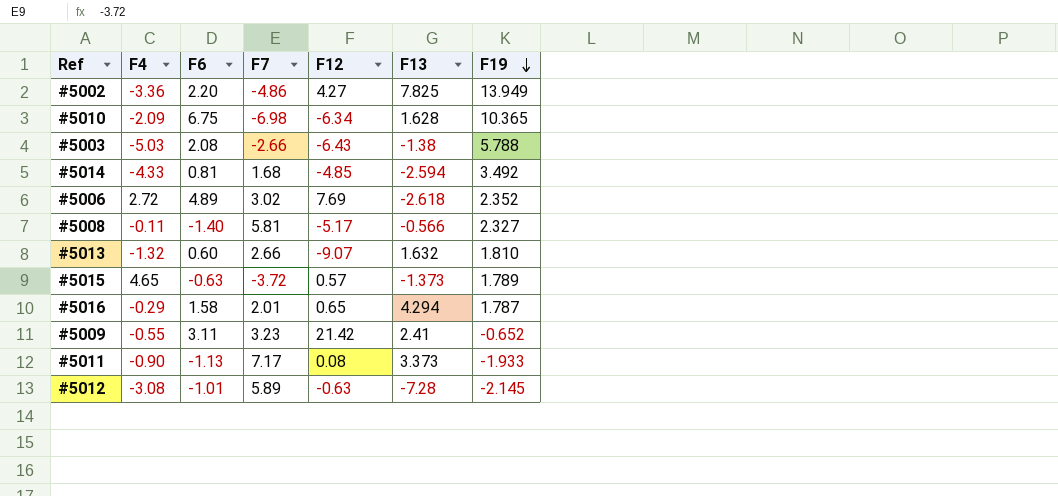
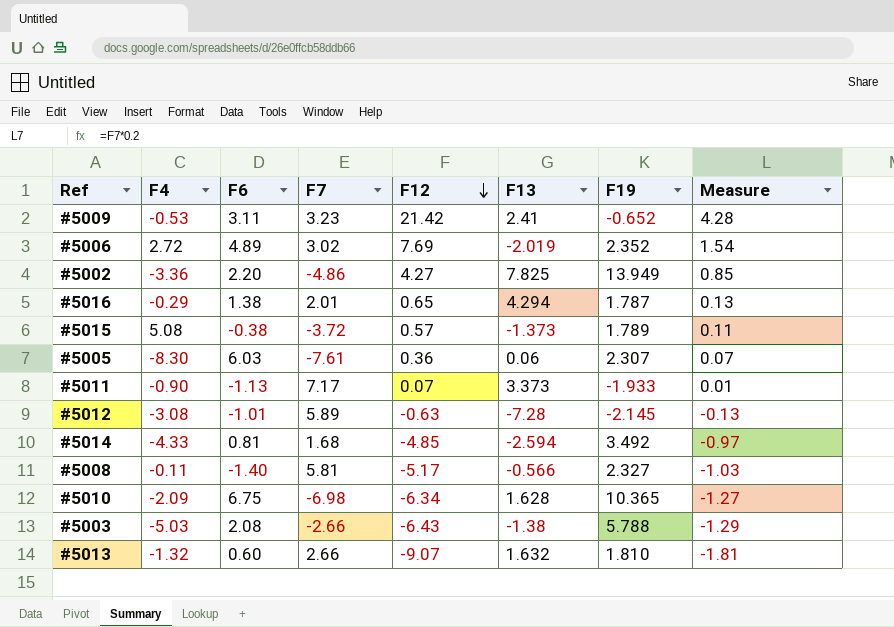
row order: F19 descending -> F12 descending
column Measure | formula: none -> [F12] * 0.2
#5009 | F4: -0.55 -> -0.53
#5006 | F13: -2.618 -> -2.019
#5016 | F6: 1.58 -> 1.38
#5015 | F4: 4.65 -> 5.08
#5015 | F6: -0.63 -> -0.38
row #5005: none -> -8.30 | 6.03 | -7.61 | 0.36 | 0.06 | 2.307 | 0.07
#5011 | F12: 0.08 -> 0.07

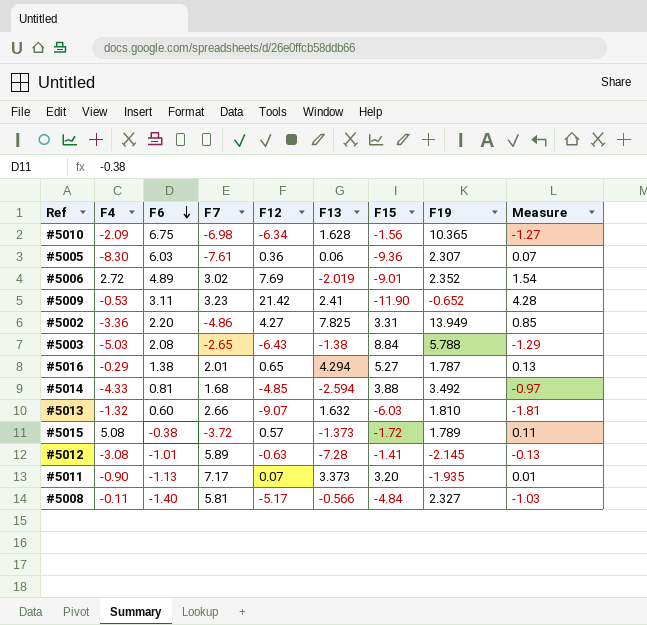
row order: F12 descending -> F6 descending
column F15 | position: none -> 7
#5003 | F7: -2.66 -> -2.65
#5011 | F19: -1.933 -> -1.935

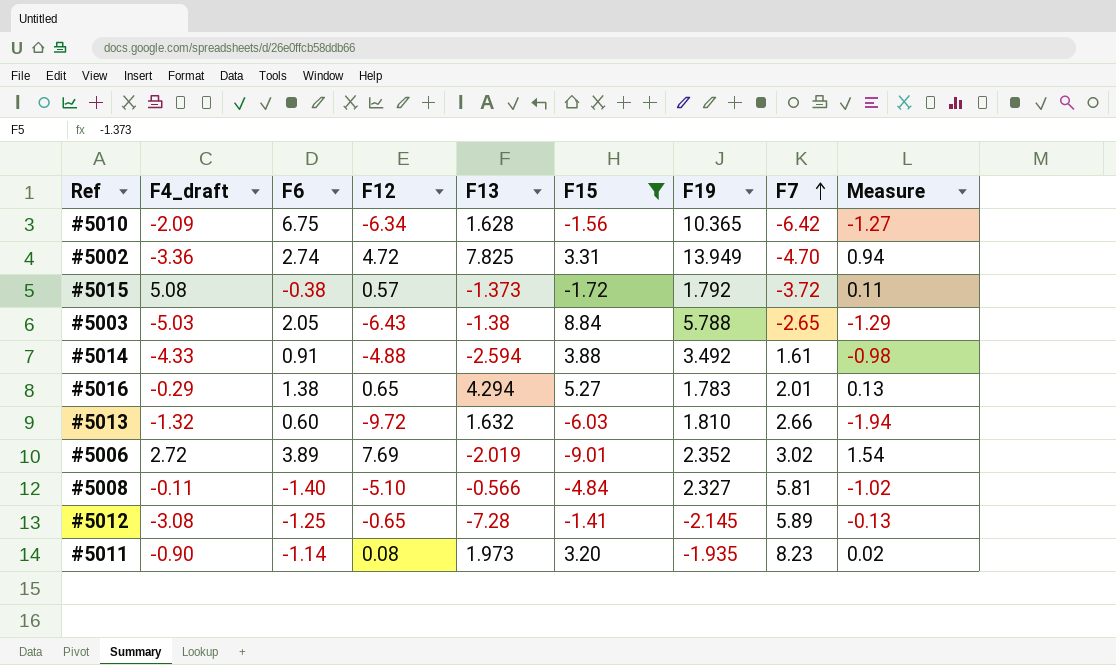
filter: none -> F15 >= -9.01
row order: F6 descending -> F7 ascending
column name: F4 -> F4_draft
column F7 | position: 4 -> 8
#5010 | F7: -6.98 -> -6.42
#5002 | F6: 2.20 -> 2.74
#5002 | F12: 4.27 -> 4.72
#5002 | F7: -4.86 -> -4.70
#5002 | Measure: 0.85 -> 0.94
#5015 | F19: 1.789 -> 1.792
#5003 | F6: 2.08 -> 2.05
#5014 | F6: 0.81 -> 0.91
#5014 | F12: -4.85 -> -4.88
#5014 | F7: 1.68 -> 1.61
#5014 | Measure: -0.97 -> -0.98
#5016 | F19: 1.787 -> 1.783
#5013 | F12: -9.07 -> -9.72
#5013 | Measure: -1.81 -> -1.94
#5006 | F6: 4.89 -> 3.89
#5008 | F12: -5.17 -> -5.10
#5008 | Measure: -1.03 -> -1.02
#5012 | F6: -1.01 -> -1.25
#5012 | F12: -0.63 -> -0.65
#5011 | F6: -1.13 -> -1.14
#5011 | F12: 0.07 -> 0.08
#5011 | F13: 3.373 -> 1.973
#5011 | F7: 7.17 -> 8.23
#5011 | Measure: 0.01 -> 0.02

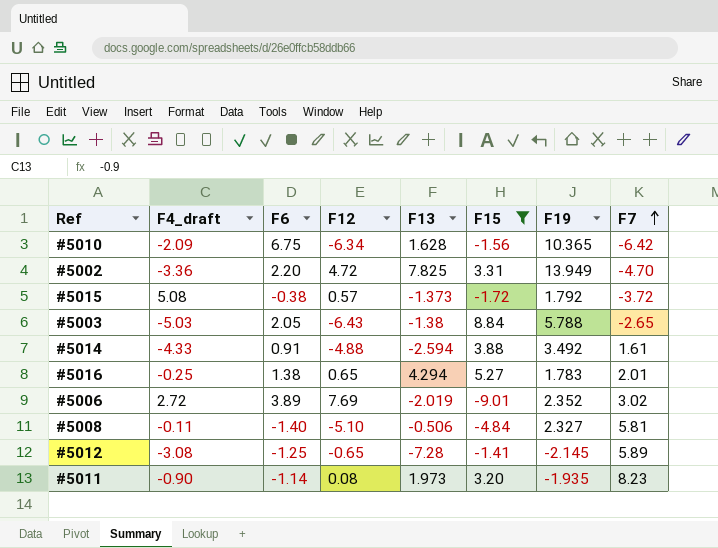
column Measure | formula: [F12] * 0.2 -> none
row #5013: -1.32 | 0.60 | -9.72 | 1.632 | -6.03 | 1.810 | 2.66 | -1.94 -> none
#5002 | F6: 2.74 -> 2.20
#5016 | F4_draft: -0.29 -> -0.25
#5008 | F13: -0.566 -> -0.506

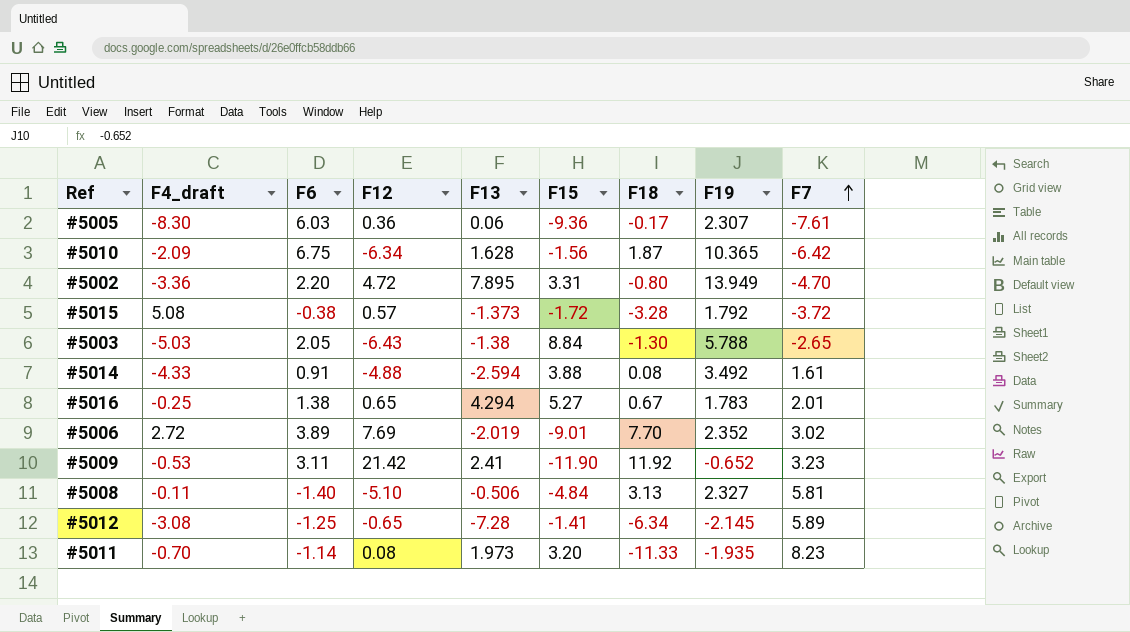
filter: F15 >= -9.01 -> none
column F18 | position: none -> 7
#5002 | F13: 7.825 -> 7.895
#5011 | F4_draft: -0.90 -> -0.70

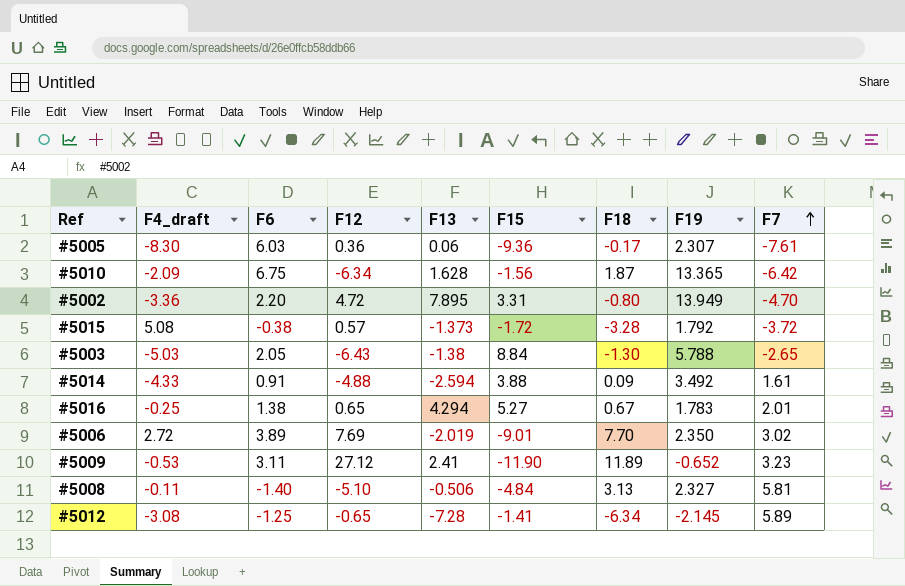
row #5011: -0.70 | -1.14 | 0.08 | 1.973 | 3.20 | -11.33 | -1.935 | 8.23 -> none
#5010 | F19: 10.365 -> 13.365
#5014 | F18: 0.08 -> 0.09
#5006 | F19: 2.352 -> 2.350
#5009 | F12: 21.42 -> 27.12
#5009 | F18: 11.92 -> 11.89

